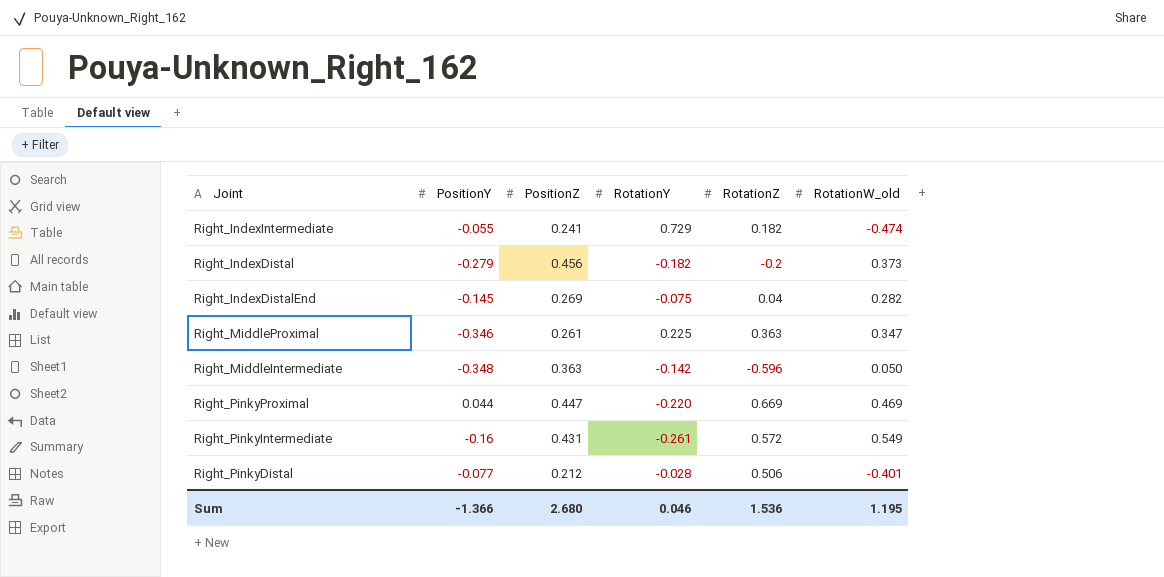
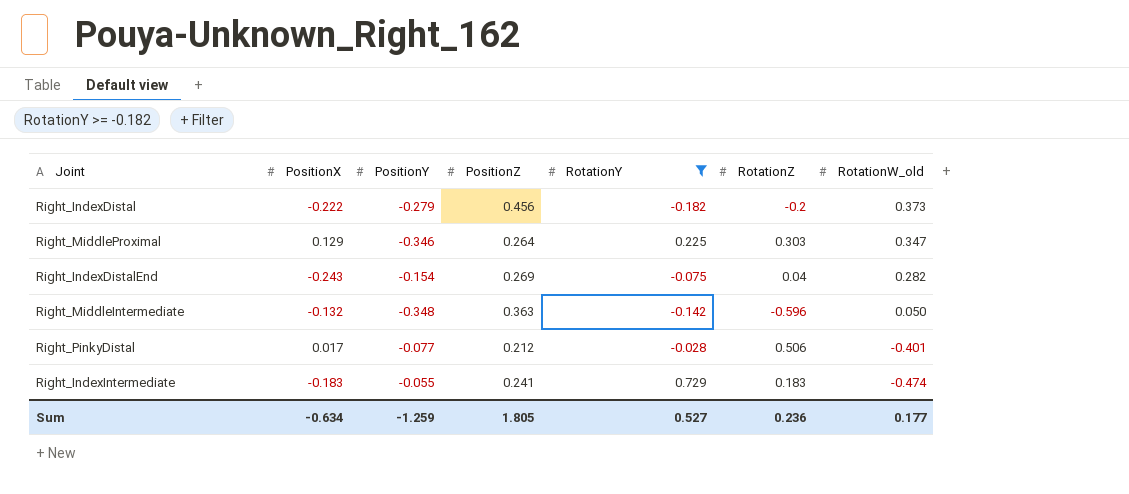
filter: none -> RotationY >= -0.182
row order: none -> RotationW_old descending
column PositionX | position: none -> 2
Right_MiddleProximal | PositionZ: 0.261 -> 0.264
Right_MiddleProximal | RotationZ: 0.363 -> 0.303
Right_IndexDistalEnd | PositionY: -0.145 -> -0.154
Right_IndexIntermediate | RotationZ: 0.182 -> 0.183
Sum | PositionY: -1.366 -> -1.259
Sum | PositionZ: 2.680 -> 1.805
Sum | RotationY: 0.046 -> 0.527
Sum | RotationZ: 1.536 -> 0.236
Sum | RotationW_old: 1.195 -> 0.177

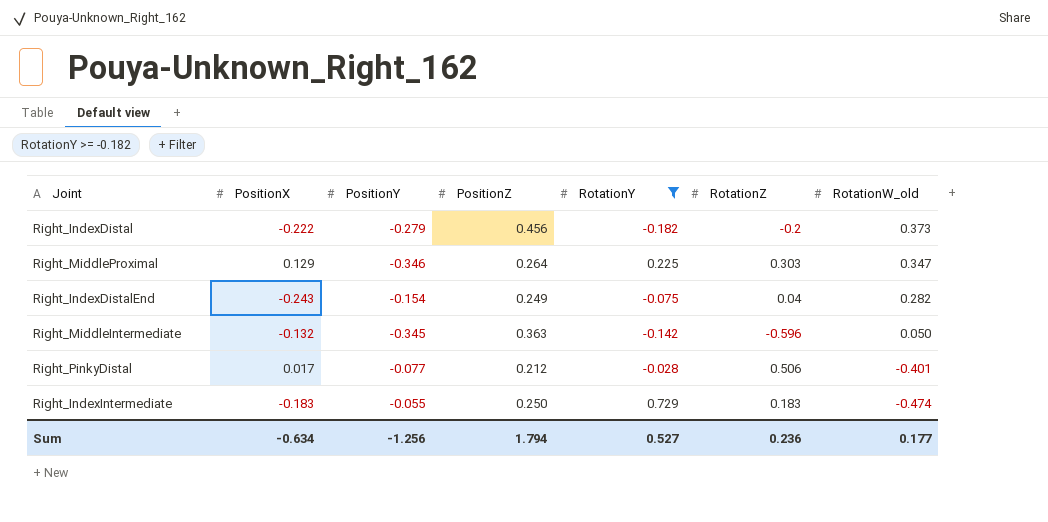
Right_IndexDistalEnd | PositionZ: 0.269 -> 0.249
Right_MiddleIntermediate | PositionY: -0.348 -> -0.345
Right_IndexIntermediate | PositionZ: 0.241 -> 0.250
Sum | PositionY: -1.259 -> -1.256
Sum | PositionZ: 1.805 -> 1.794

